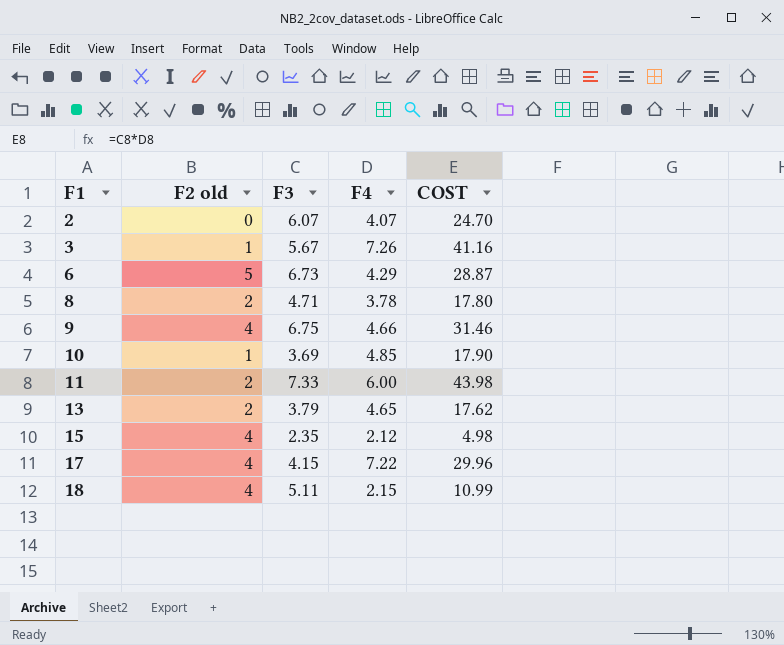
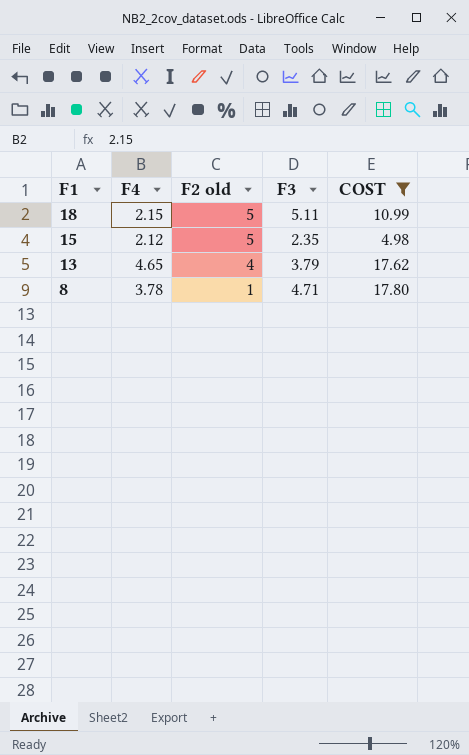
filter: none -> COST <= 17.80
row order: F1 ascending -> F1 descending
column F4 | position: 4 -> 2
18 | F2 old: 4 -> 5
15 | F2 old: 4 -> 5
13 | F2 old: 2 -> 4
8 | F2 old: 2 -> 1

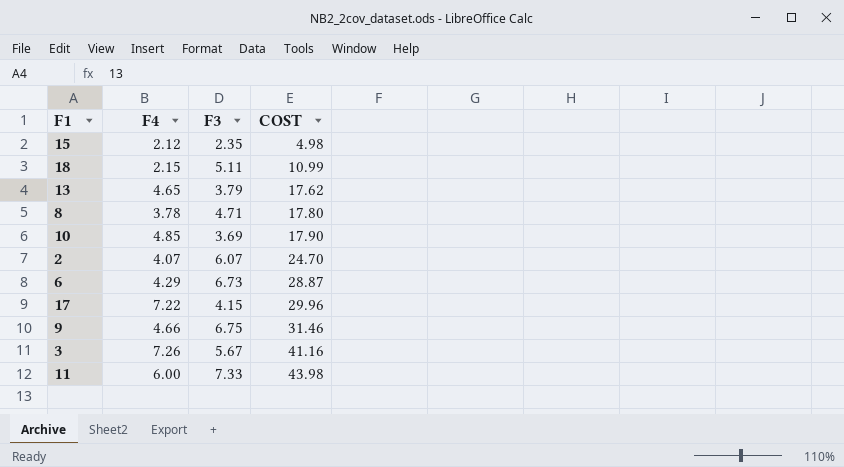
filter: COST <= 17.80 -> none
row order: F1 descending -> COST ascending
column F2 old | position: 3 -> none

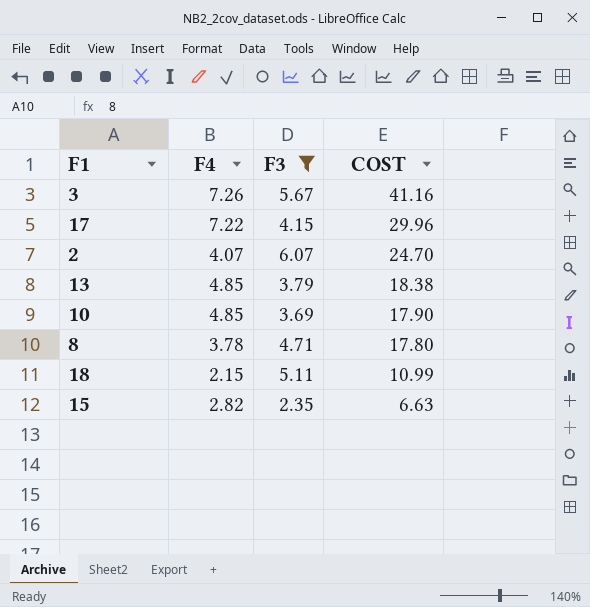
filter: none -> F3 <= 6.07
row order: COST ascending -> COST descending
13 | F4: 4.65 -> 4.85
13 | COST: 17.62 -> 18.38
15 | F4: 2.12 -> 2.82
15 | COST: 4.98 -> 6.63

